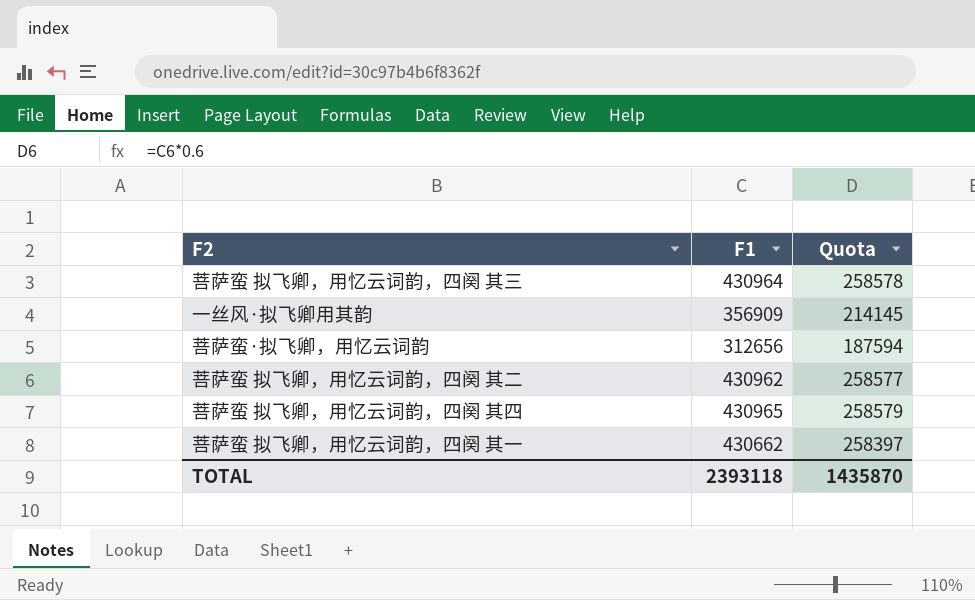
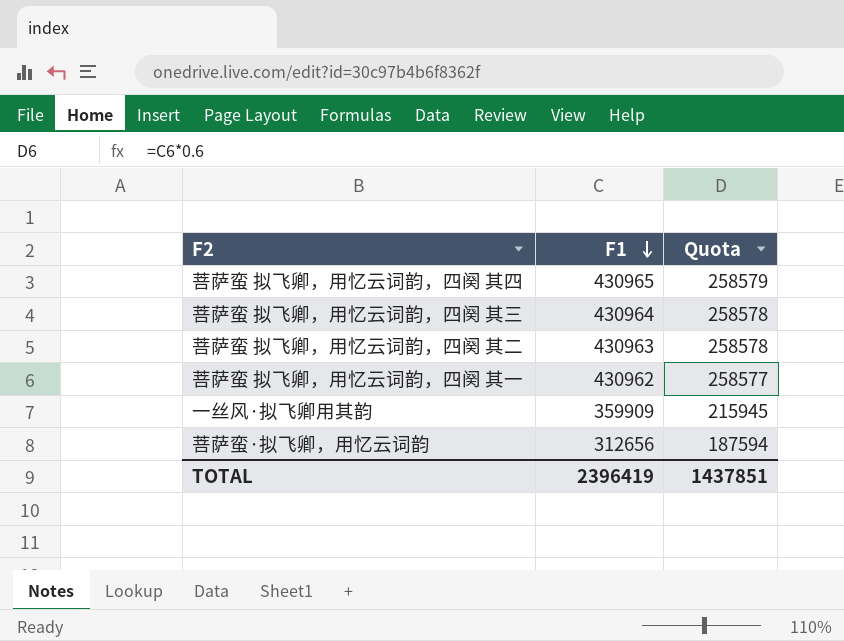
row order: none -> F1 descending
菩萨蛮 拟飞卿，用忆云词韵，四阕 其二 | F1: 430962 -> 430963
菩萨蛮 拟飞卿，用忆云词韵，四阕 其二 | Quota: 258577 -> 258578
菩萨蛮 拟飞卿，用忆云词韵，四阕 其一 | F1: 430662 -> 430962
菩萨蛮 拟飞卿，用忆云词韵，四阕 其一 | Quota: 258397 -> 258577
一丝风·拟飞卿用其韵 | F1: 356909 -> 359909
一丝风·拟飞卿用其韵 | Quota: 214145 -> 215945
TOTAL | F1: 2393118 -> 2396419
TOTAL | Quota: 1435870 -> 1437851

